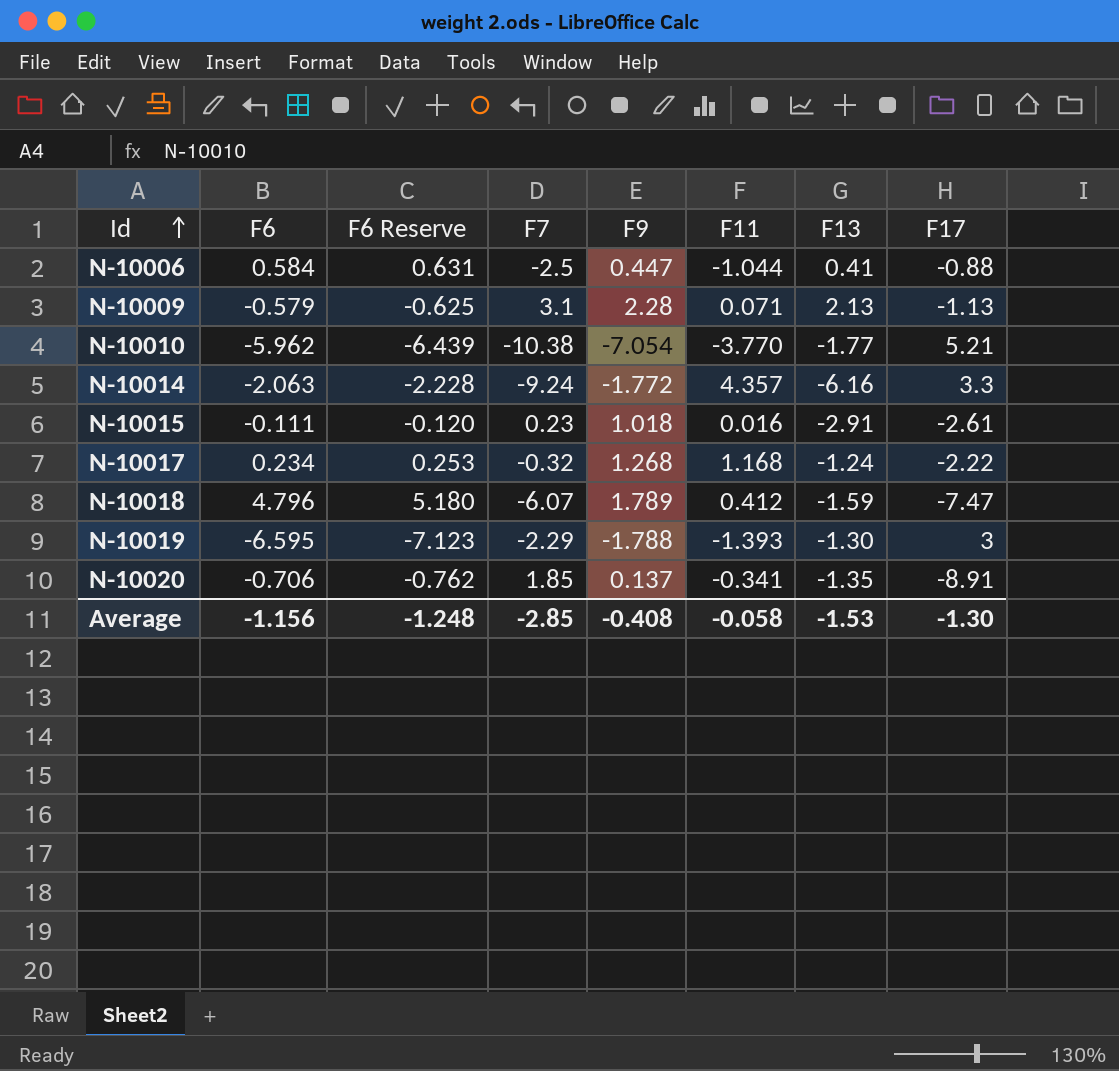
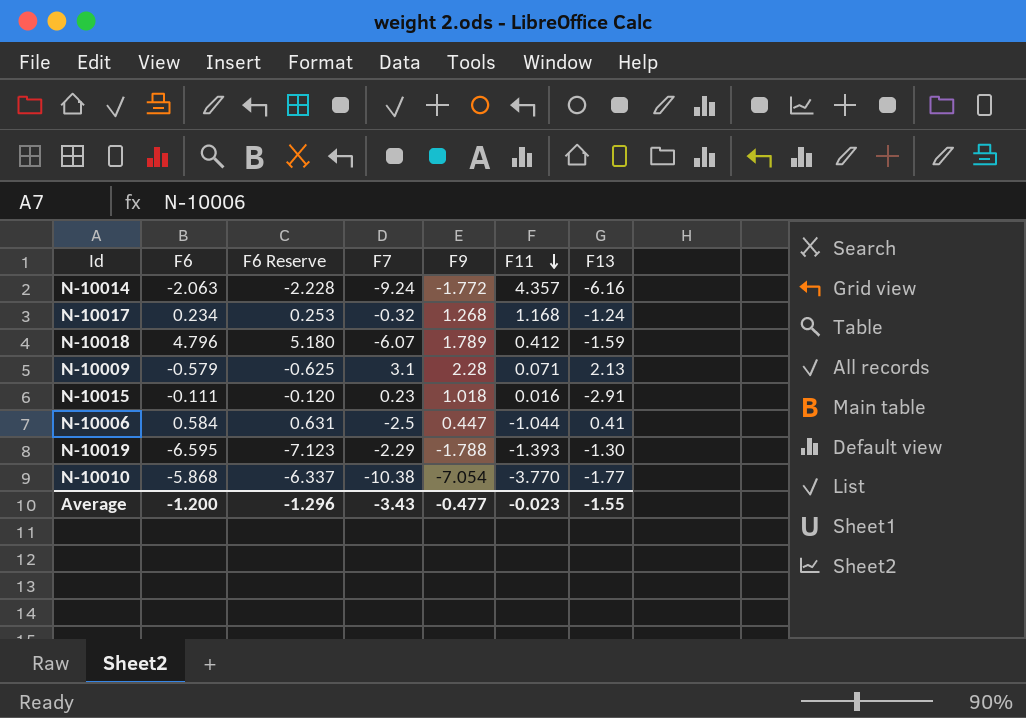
row order: Id ascending -> F11 descending
column F17 | position: 8 -> none
row N-10020: -0.706 | -0.762 | 1.85 | 0.137 | -0.341 | -1.35 | -8.91 -> none
N-10010 | F6: -5.962 -> -5.868
N-10010 | F6 Reserve: -6.439 -> -6.337
Average | F6: -1.156 -> -1.200
Average | F6 Reserve: -1.248 -> -1.296
Average | F7: -2.85 -> -3.43
Average | F9: -0.408 -> -0.477
Average | F11: -0.058 -> -0.023
Average | F13: -1.53 -> -1.55

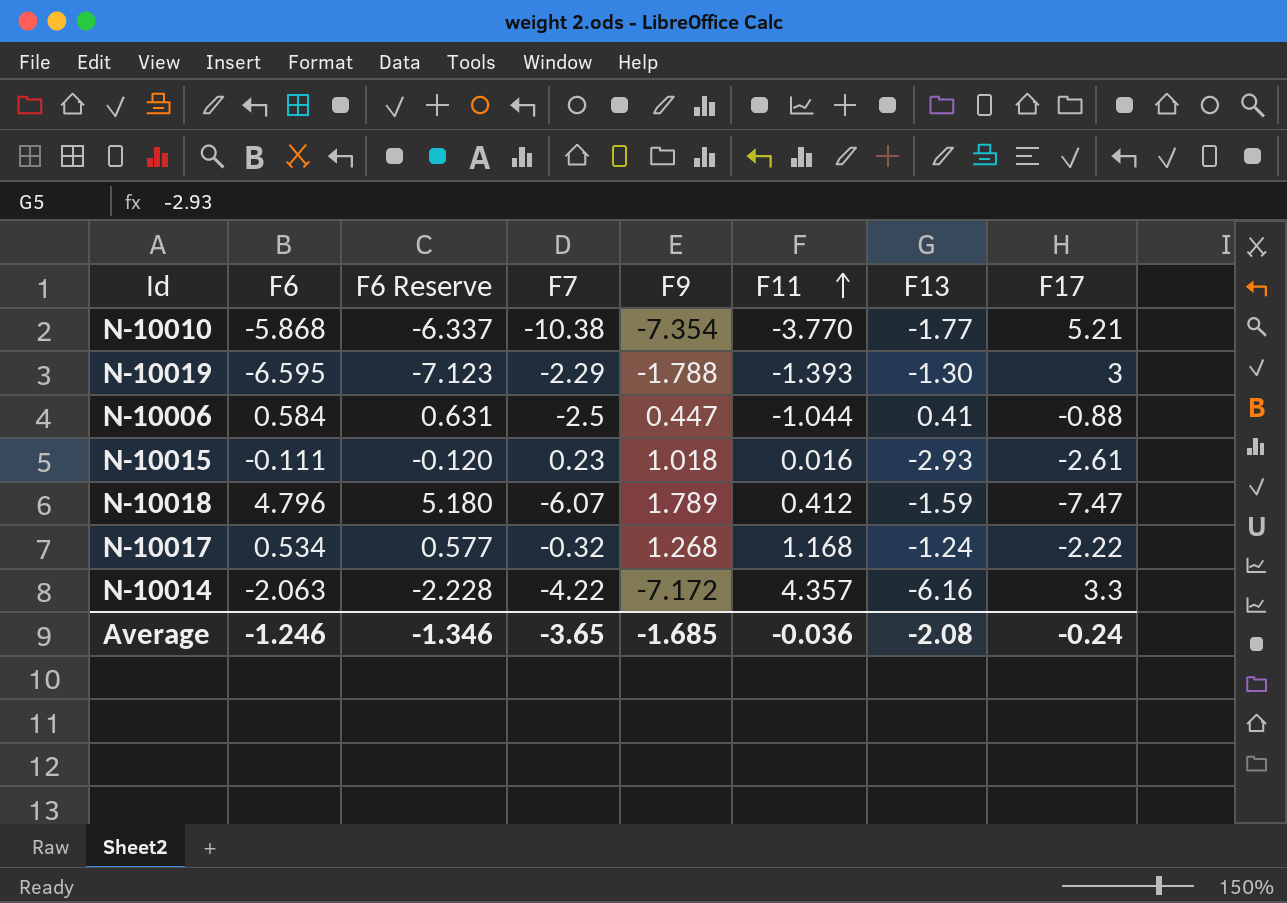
row order: F11 descending -> F11 ascending
column F17 | position: none -> 8
row N-10009: -0.579 | -0.625 | 3.1 | 2.28 | 0.071 | 2.13 -> none
N-10010 | F9: -7.054 -> -7.354
N-10015 | F13: -2.91 -> -2.93
N-10017 | F6: 0.234 -> 0.534
N-10017 | F6 Reserve: 0.253 -> 0.577
N-10014 | F7: -9.24 -> -4.22
N-10014 | F9: -1.772 -> -7.172
Average | F6: -1.200 -> -1.246
Average | F6 Reserve: -1.296 -> -1.346
Average | F7: -3.43 -> -3.65
Average | F9: -0.477 -> -1.685
Average | F11: -0.023 -> -0.036
Average | F13: -1.55 -> -2.08

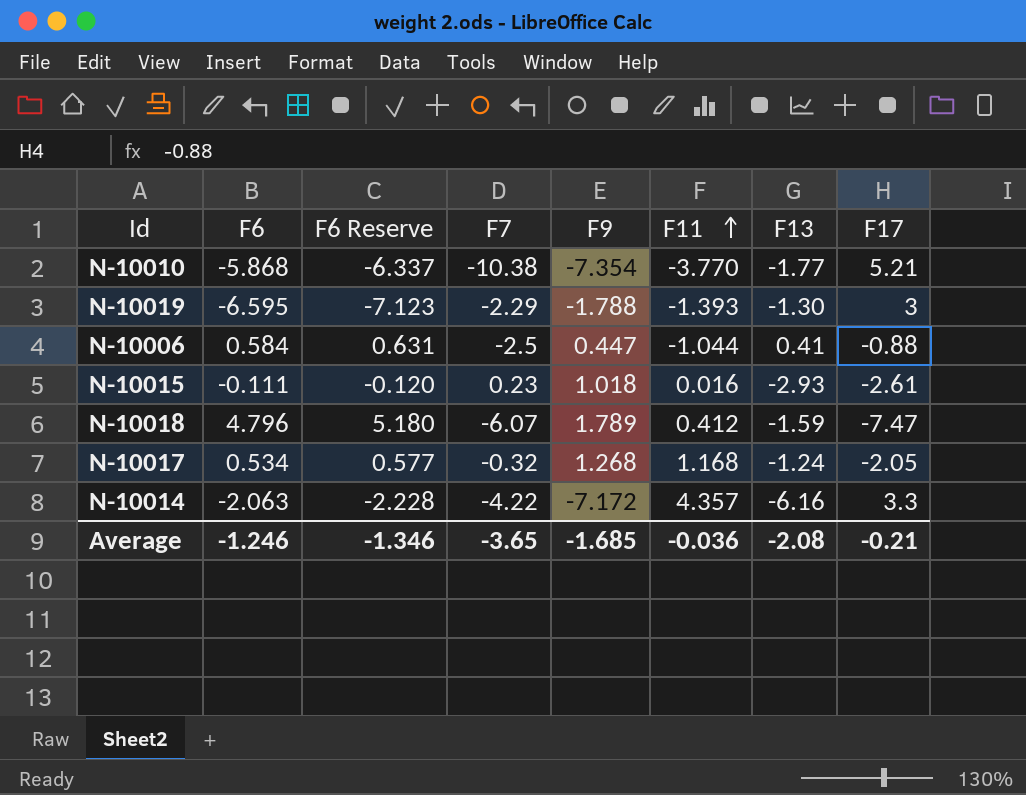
N-10017 | F17: -2.22 -> -2.05
Average | F17: -0.24 -> -0.21

